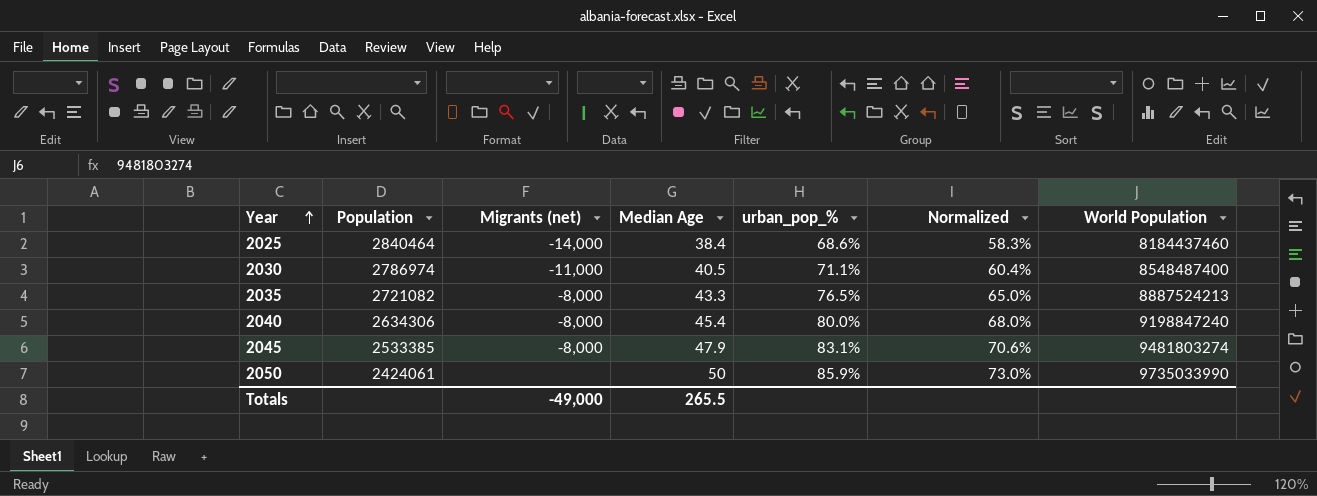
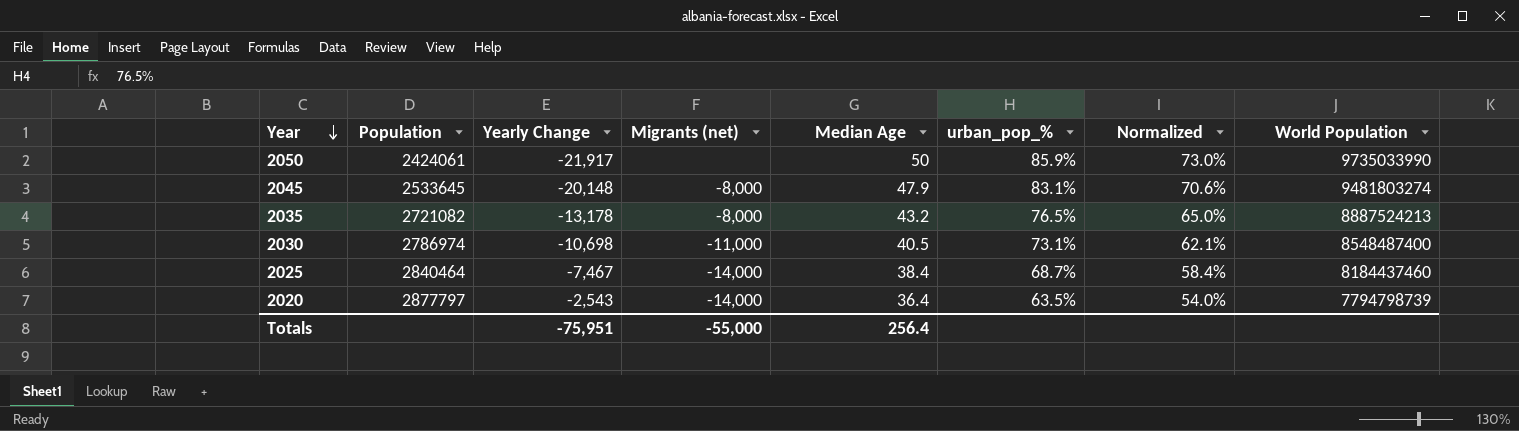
row order: Year ascending -> Year descending
column Yearly Change | position: none -> 3
row 2040: 2634306 | -8,000 | 45.4 | 80.0% | 68.0% | 9198847240 -> none
2045 | Population: 2533385 -> 2533645
2035 | Median Age: 43.3 -> 43.2
2030 | urban_pop_%: 71.1% -> 73.1%
2030 | Normalized: 60.4% -> 62.1%
2025 | urban_pop_%: 68.6% -> 68.7%
2025 | Normalized: 58.3% -> 58.4%
row 2020: none -> 2877797 | -2,543 | -14,000 | 36.4 | 63.5% | 54.0% | 7794798739
Totals | Migrants (net): -49,000 -> -55,000
Totals | Median Age: 265.5 -> 256.4

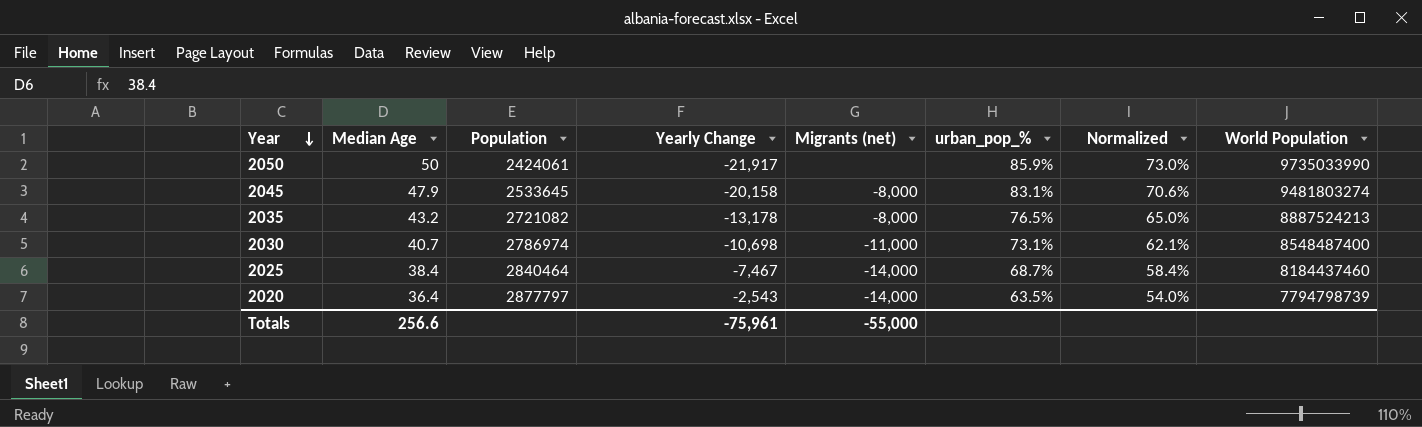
column Median Age | position: 5 -> 2
2045 | Yearly Change: -20,148 -> -20,158
2030 | Median Age: 40.5 -> 40.7
Totals | Median Age: 256.4 -> 256.6
Totals | Yearly Change: -75,951 -> -75,961

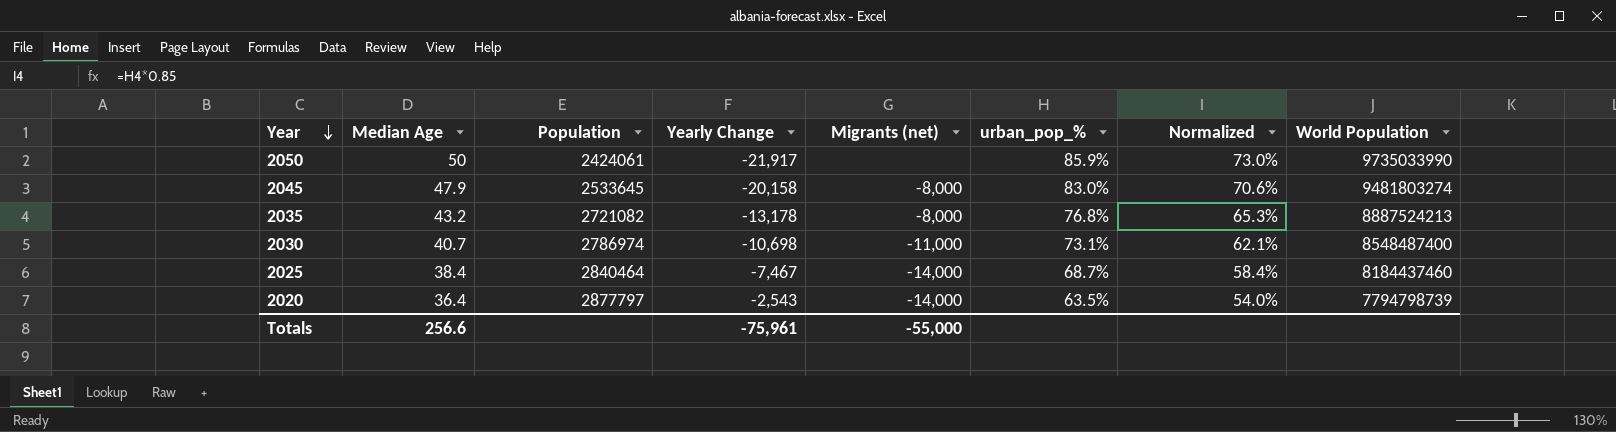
2045 | urban_pop_%: 83.1% -> 83.0%
2035 | urban_pop_%: 76.5% -> 76.8%
2035 | Normalized: 65.0% -> 65.3%

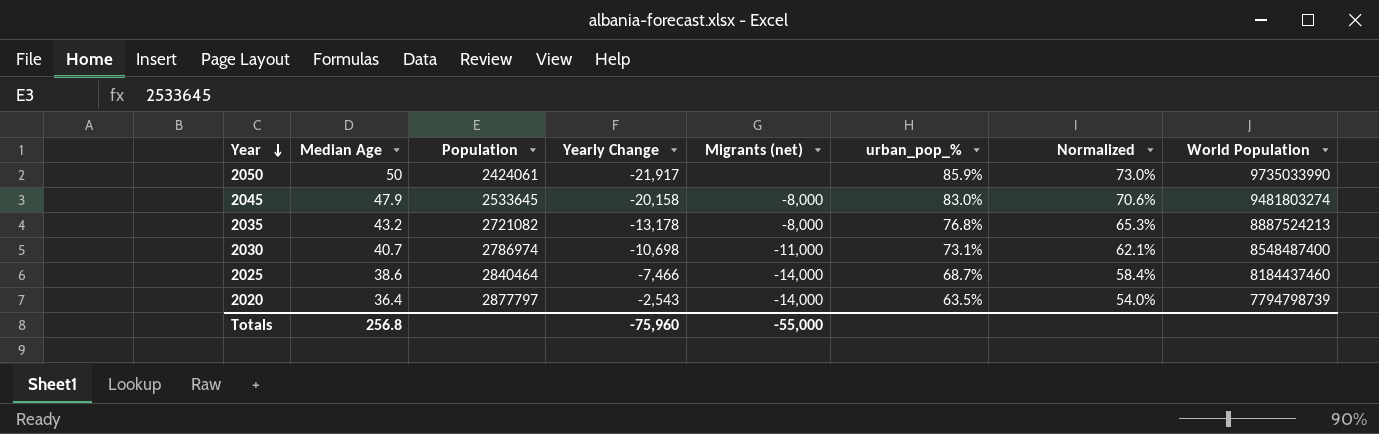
2025 | Median Age: 38.4 -> 38.6
2025 | Yearly Change: -7,467 -> -7,466
Totals | Median Age: 256.6 -> 256.8
Totals | Yearly Change: -75,961 -> -75,960

